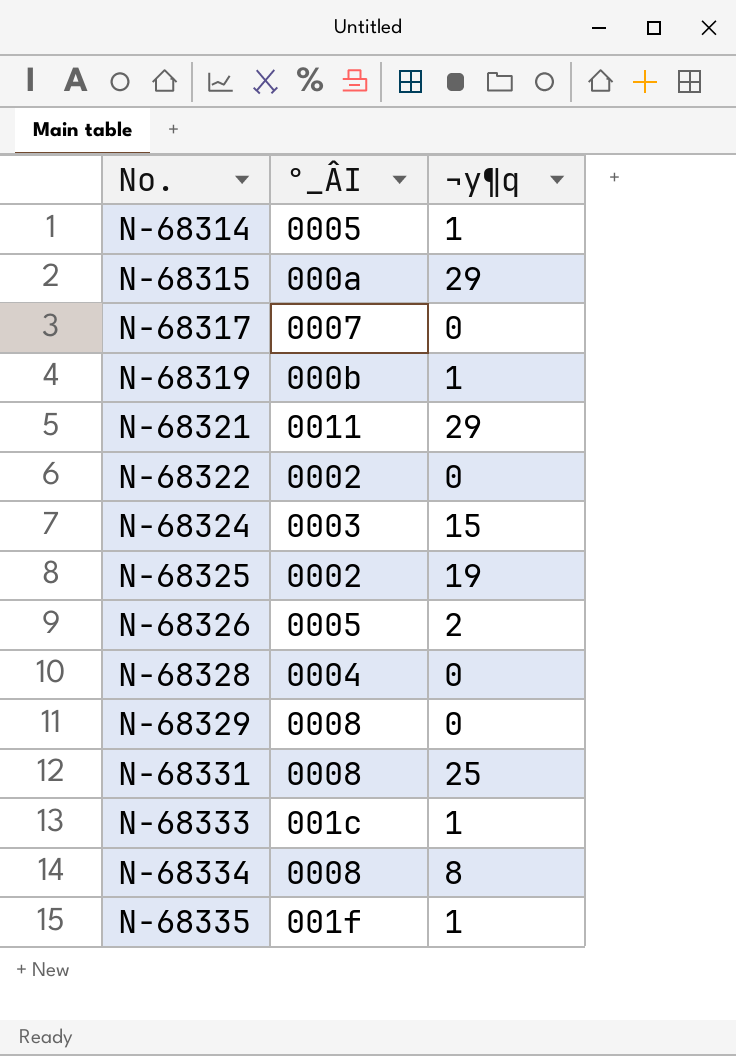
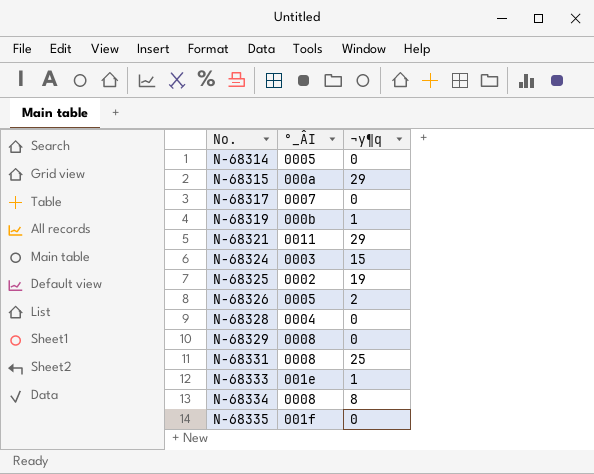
row N-68322: 0002 | 0 -> none
N-68314 | ¬y¶q: 1 -> 0
N-68333 | °_ÂI: 001c -> 001e
N-68335 | ¬y¶q: 1 -> 0

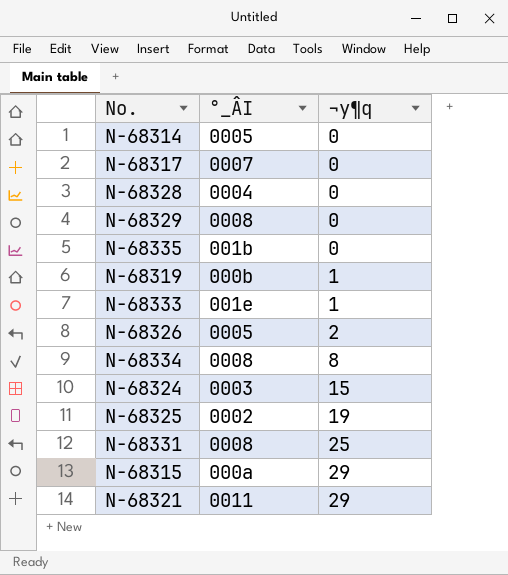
row order: No. ascending -> ¬y¶q ascending
N-68335 | °_ÂI: 001f -> 001b

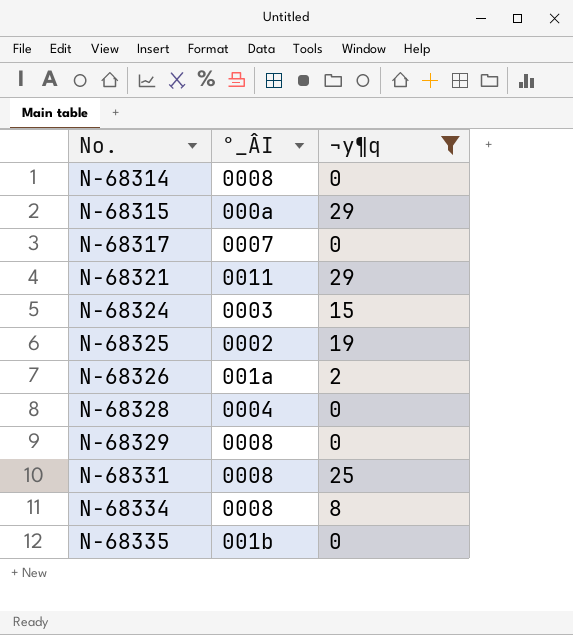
filter: none -> ¬y¶q != 1
row order: ¬y¶q ascending -> No. ascending
N-68314 | °_ÂI: 0005 -> 0008
N-68326 | °_ÂI: 0005 -> 001a

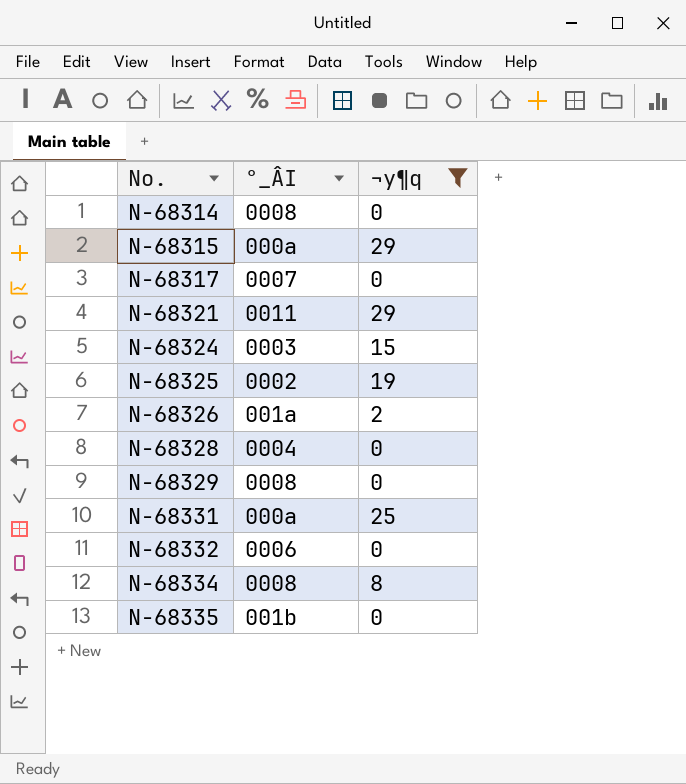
N-68331 | °_ÂI: 0008 -> 000a
row N-68332: none -> 0006 | 0

